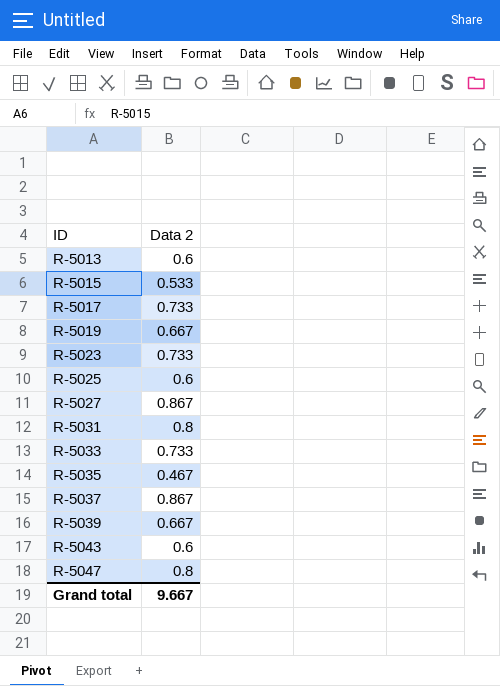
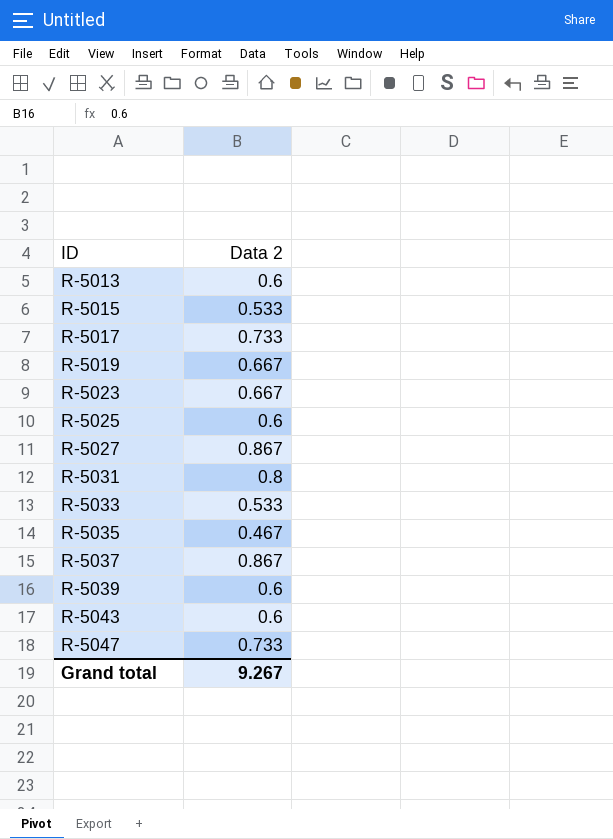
R-5023 | Data 2: 0.733 -> 0.667
R-5033 | Data 2: 0.733 -> 0.533
R-5039 | Data 2: 0.667 -> 0.6
R-5047 | Data 2: 0.8 -> 0.733
Grand total | Data 2: 9.667 -> 9.267

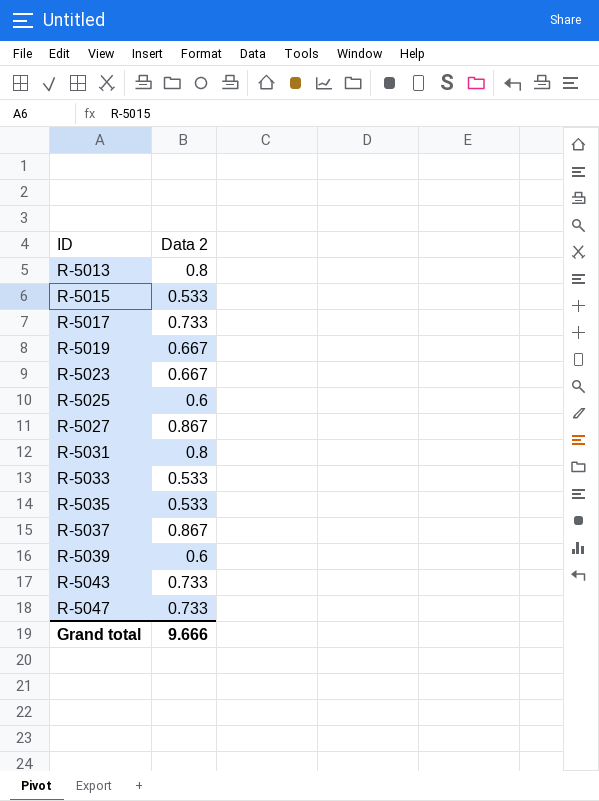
R-5013 | Data 2: 0.6 -> 0.8
R-5035 | Data 2: 0.467 -> 0.533
R-5043 | Data 2: 0.6 -> 0.733
Grand total | Data 2: 9.267 -> 9.666

